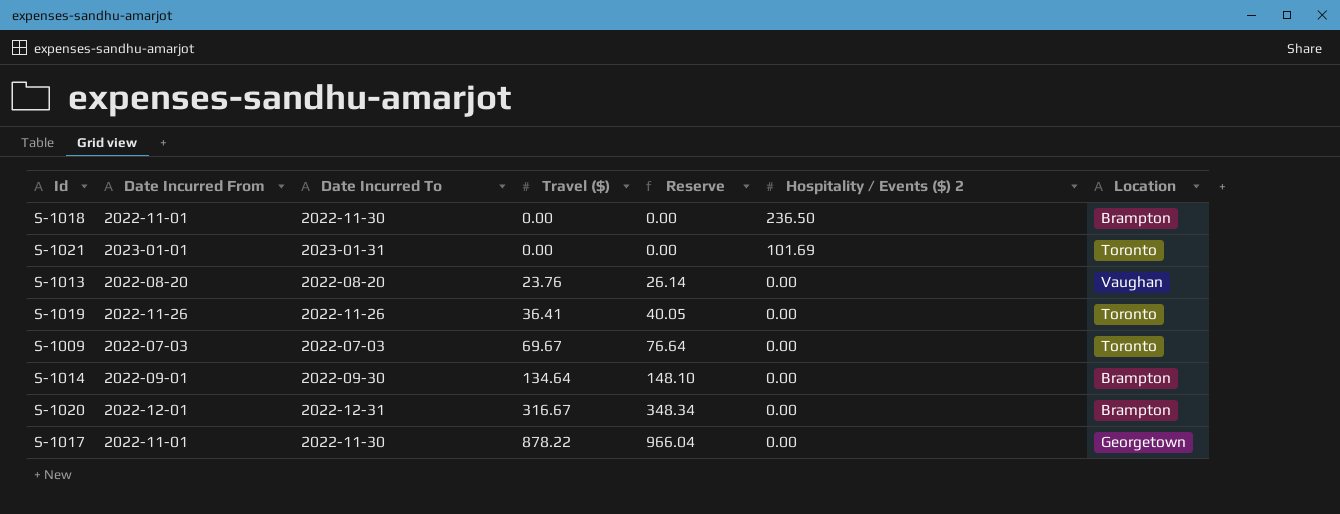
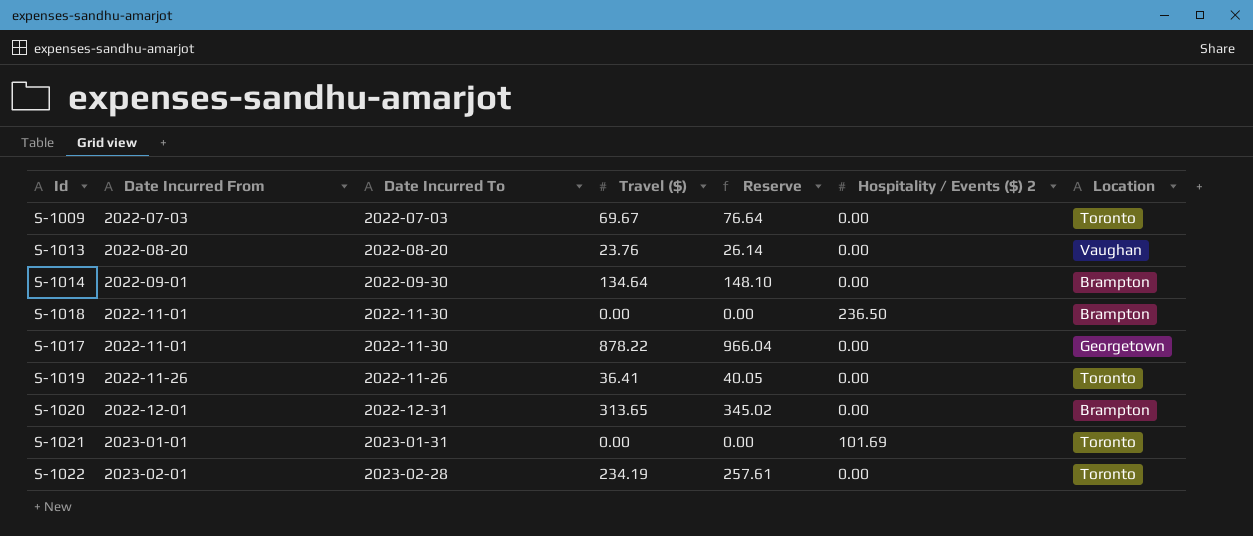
row order: Travel ($) ascending -> Date Incurred From ascending
S-1020 | Travel ($): 316.67 -> 313.65
S-1020 | Reserve: 348.34 -> 345.02
row S-1022: none -> 2023-02-01 | 2023-02-28 | 234.19 | 257.61 | 0.00 | Toronto

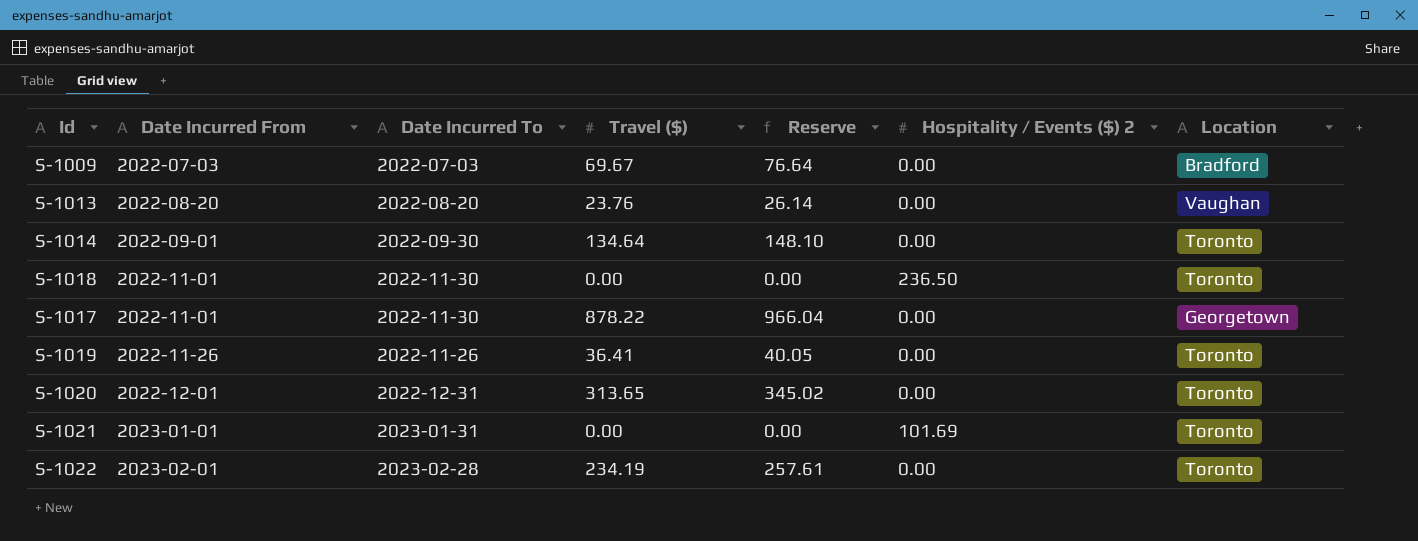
S-1009 | Location: Toronto -> Bradford
S-1014 | Location: Brampton -> Toronto
S-1018 | Location: Brampton -> Toronto
S-1020 | Location: Brampton -> Toronto

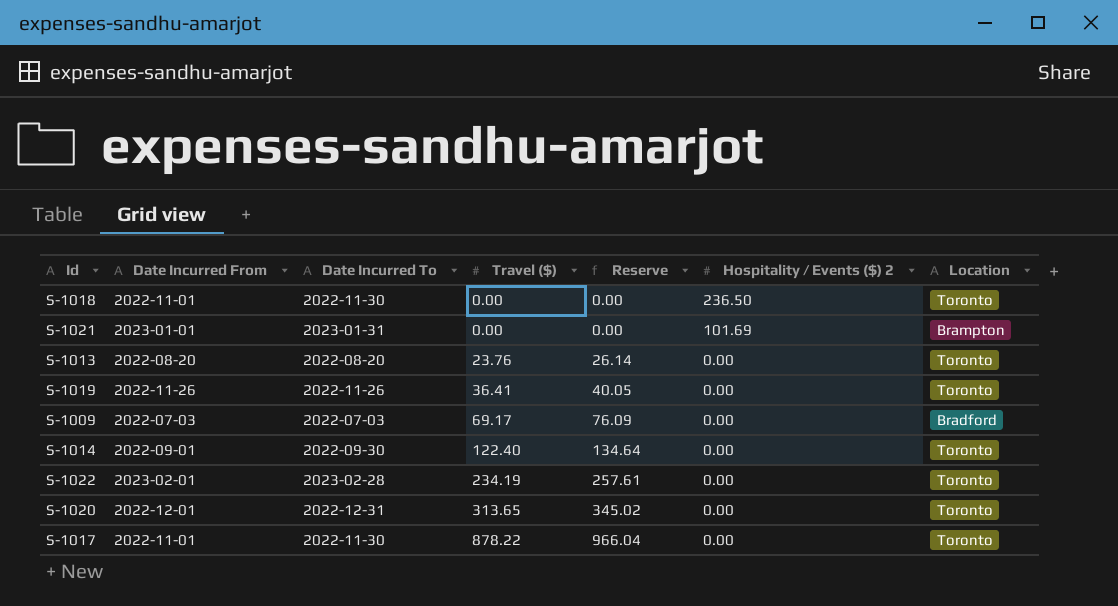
row order: Date Incurred From ascending -> Travel ($) ascending
S-1021 | Location: Toronto -> Brampton
S-1013 | Location: Vaughan -> Toronto
S-1009 | Travel ($): 69.67 -> 69.17
S-1009 | Reserve: 76.64 -> 76.09
S-1014 | Travel ($): 134.64 -> 122.40
S-1014 | Reserve: 148.10 -> 134.64
S-1017 | Location: Georgetown -> Toronto

